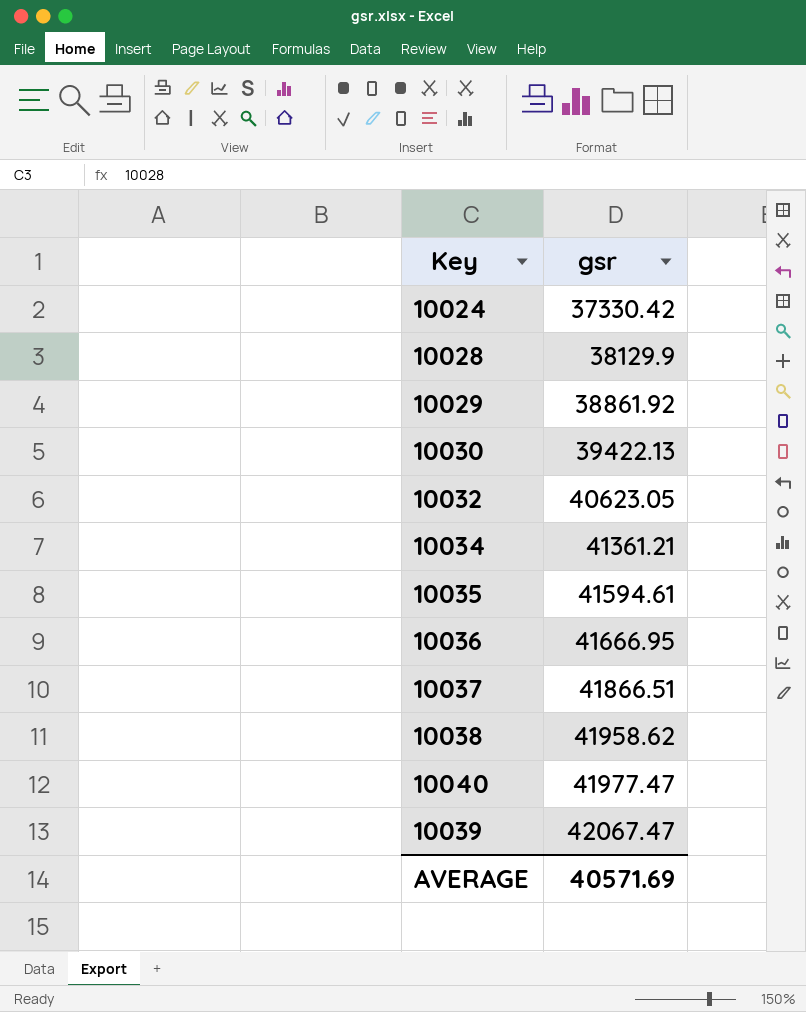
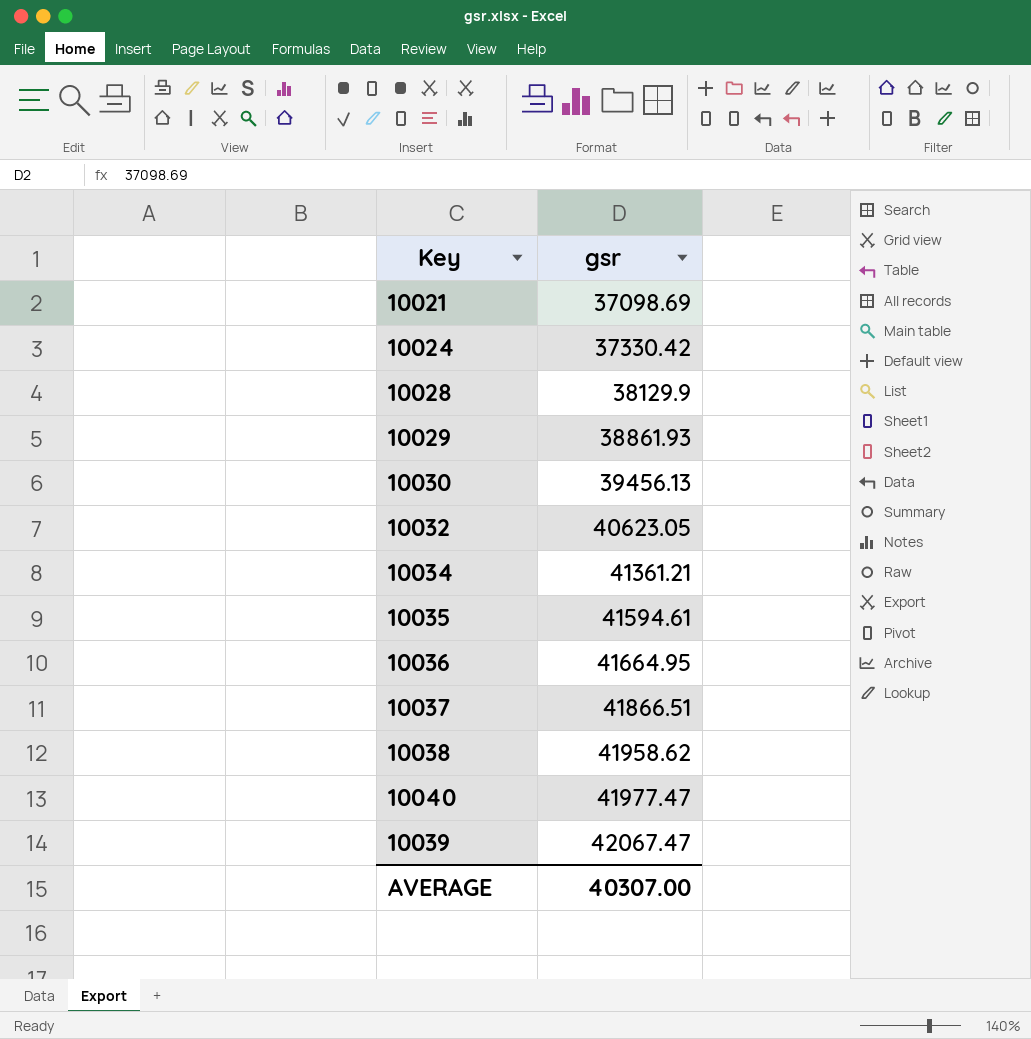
row 10021: none -> 37098.69
10029 | gsr: 38861.92 -> 38861.93
10030 | gsr: 39422.13 -> 39456.13
10036 | gsr: 41666.95 -> 41664.95
AVERAGE | gsr: 40571.69 -> 40307.00

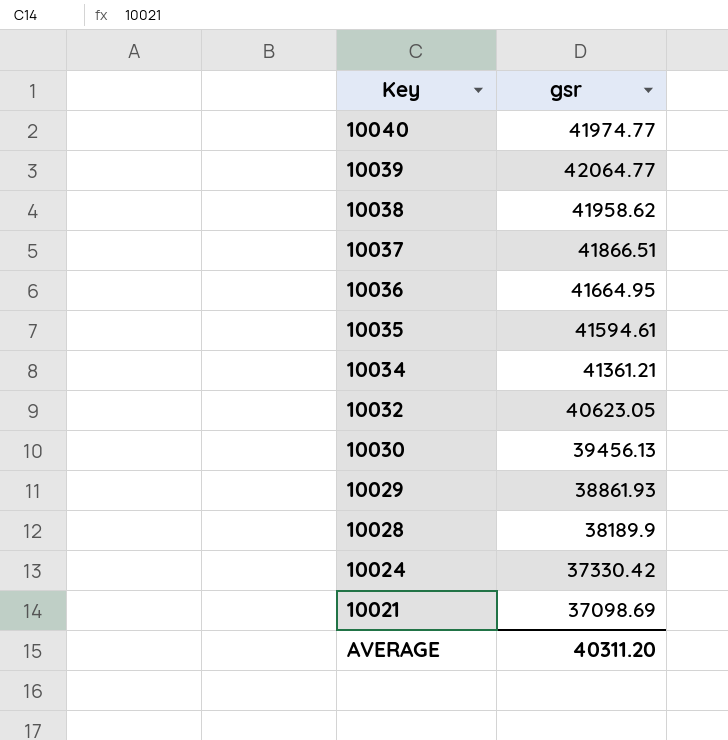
row order: gsr ascending -> Key descending
10040 | gsr: 41977.47 -> 41974.77
10039 | gsr: 42067.47 -> 42064.77
10028 | gsr: 38129.9 -> 38189.9
AVERAGE | gsr: 40307.00 -> 40311.20

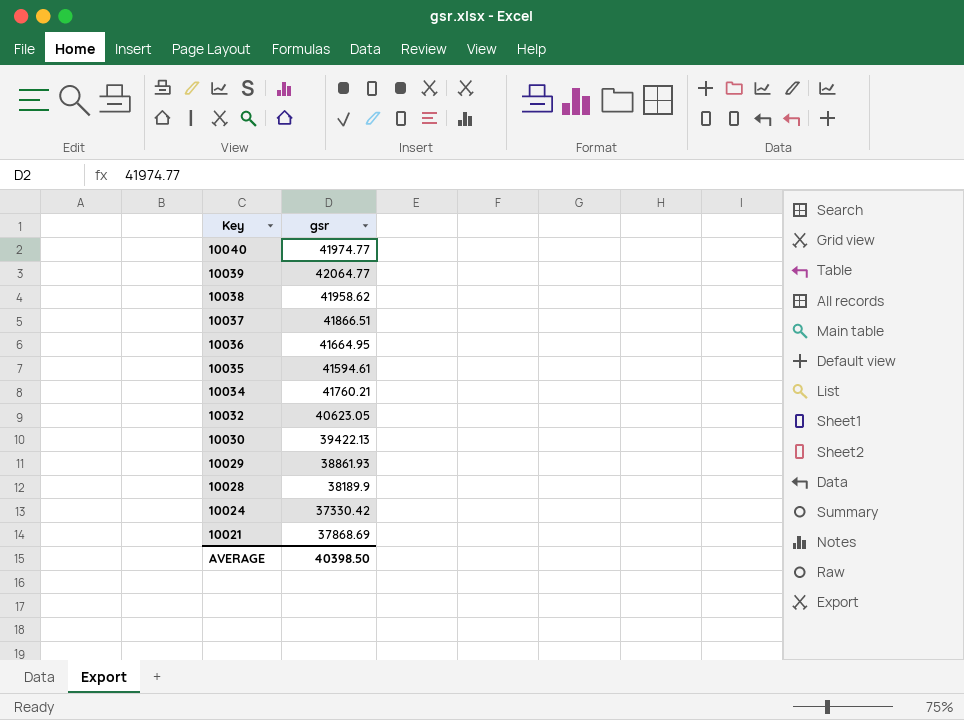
10034 | gsr: 41361.21 -> 41760.21
10030 | gsr: 39456.13 -> 39422.13
10021 | gsr: 37098.69 -> 37868.69
AVERAGE | gsr: 40311.20 -> 40398.50

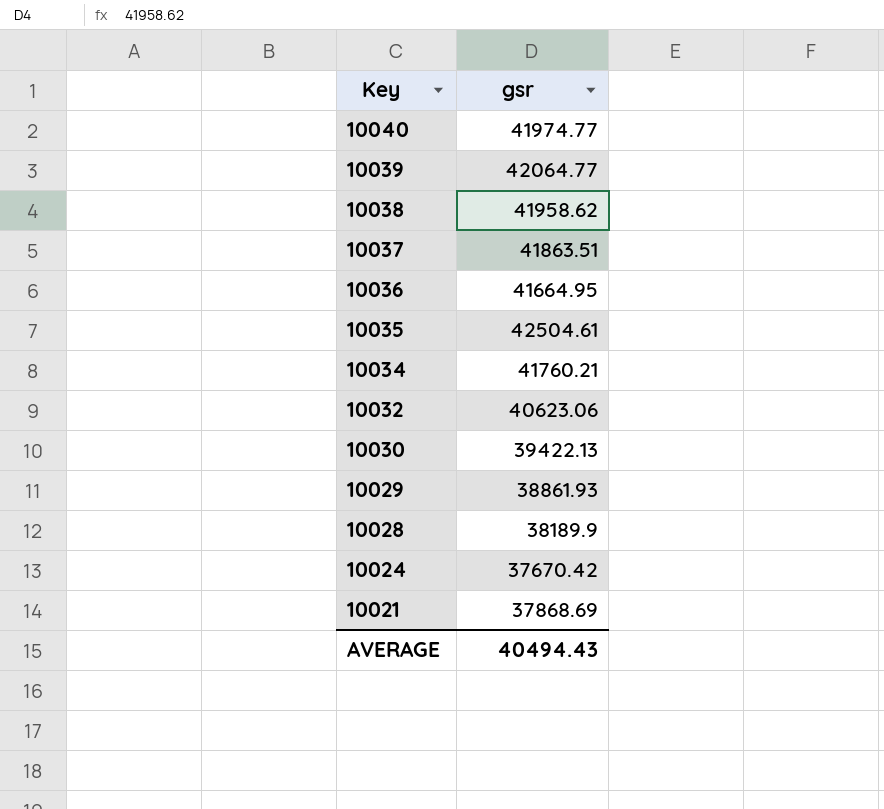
10037 | gsr: 41866.51 -> 41863.51
10035 | gsr: 41594.61 -> 42504.61
10032 | gsr: 40623.05 -> 40623.06
10024 | gsr: 37330.42 -> 37670.42
AVERAGE | gsr: 40398.50 -> 40494.43

